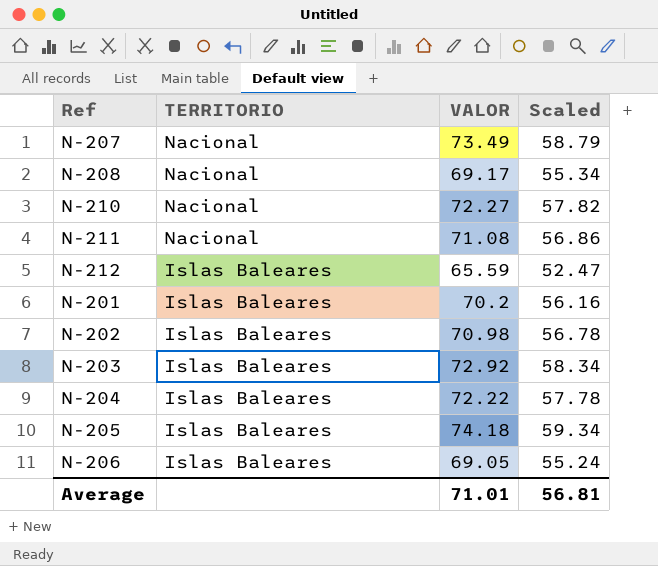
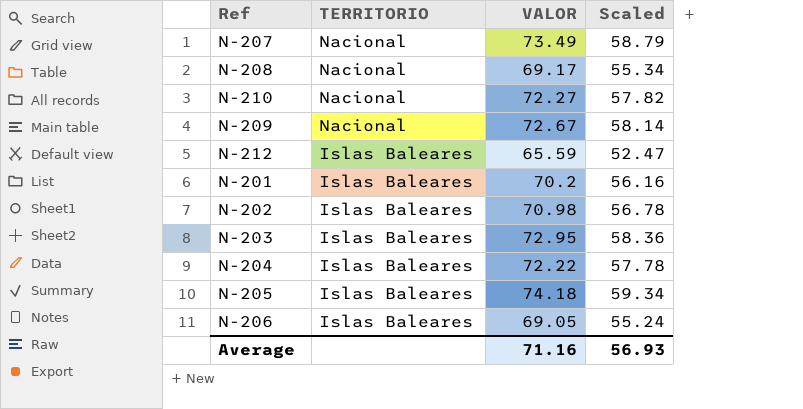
row N-211: Nacional | 71.08 | 56.86 -> none
row N-209: none -> Nacional | 72.67 | 58.14
N-203 | VALOR: 72.92 -> 72.95
N-203 | Scaled: 58.34 -> 58.36
Average | VALOR: 71.01 -> 71.16
Average | Scaled: 56.81 -> 56.93

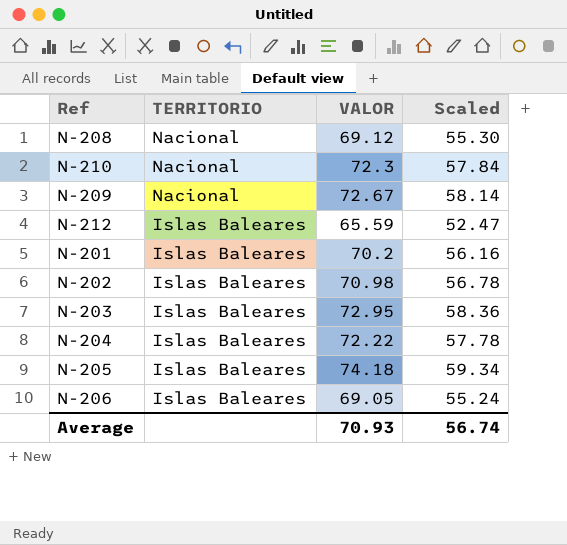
row N-207: Nacional | 73.49 | 58.79 -> none
N-208 | VALOR: 69.17 -> 69.12
N-208 | Scaled: 55.34 -> 55.30
N-210 | VALOR: 72.27 -> 72.3
N-210 | Scaled: 57.82 -> 57.84
Average | VALOR: 71.16 -> 70.93
Average | Scaled: 56.93 -> 56.74

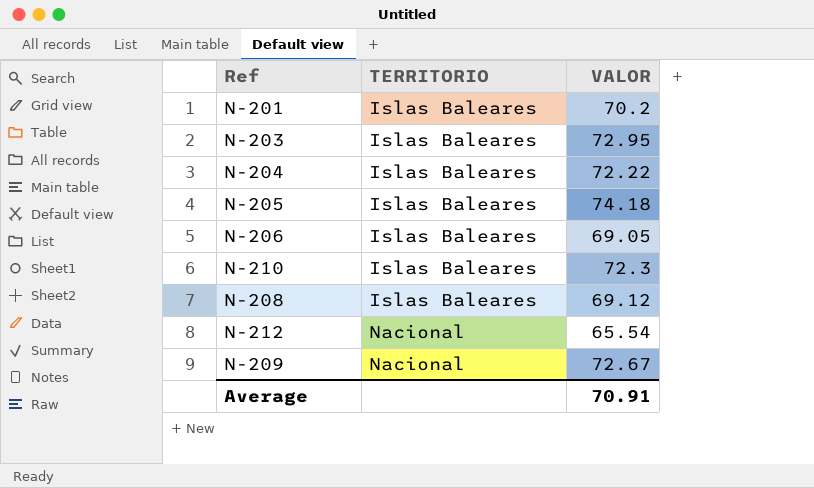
row order: TERRITORIO descending -> TERRITORIO ascending
column Scaled | formula: [VALOR] * 0.8 -> none
row N-202: Islas Baleares | 70.98 | 56.78 -> none
N-210 | TERRITORIO: Nacional -> Islas Baleares
N-208 | TERRITORIO: Nacional -> Islas Baleares
N-212 | TERRITORIO: Islas Baleares -> Nacional
N-212 | VALOR: 65.59 -> 65.54
Average | VALOR: 70.93 -> 70.91

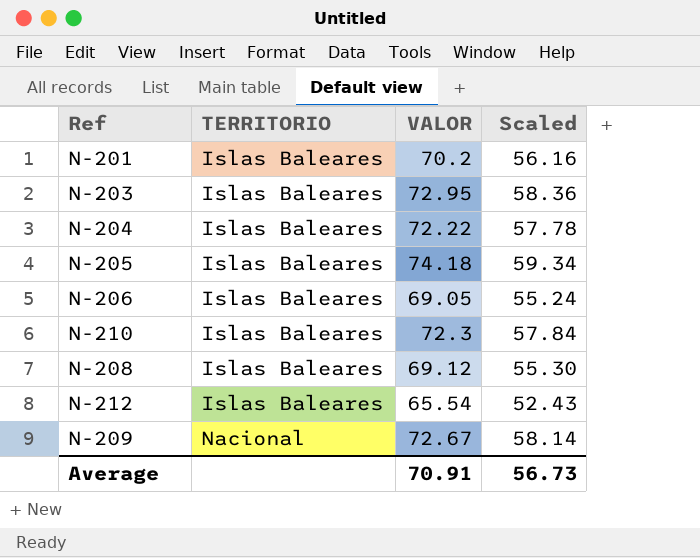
column Scaled | formula: none -> [VALOR] * 0.8
N-212 | TERRITORIO: Nacional -> Islas Baleares

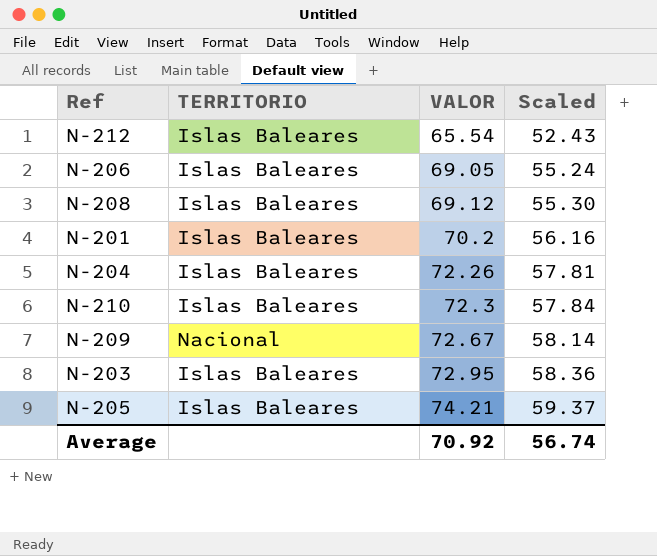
row order: TERRITORIO ascending -> VALOR ascending
N-204 | VALOR: 72.22 -> 72.26
N-204 | Scaled: 57.78 -> 57.81
N-205 | VALOR: 74.18 -> 74.21
N-205 | Scaled: 59.34 -> 59.37
Average | VALOR: 70.91 -> 70.92
Average | Scaled: 56.73 -> 56.74

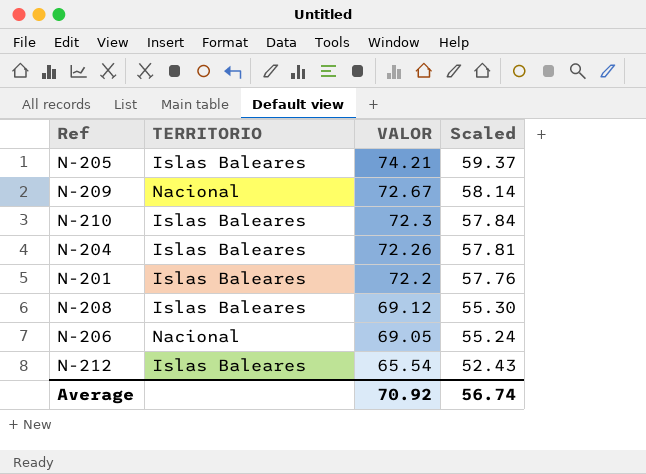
row order: VALOR ascending -> VALOR descending
row N-203: Islas Baleares | 72.95 | 58.36 -> none
N-201 | VALOR: 70.2 -> 72.2
N-201 | Scaled: 56.16 -> 57.76
N-206 | TERRITORIO: Islas Baleares -> Nacional

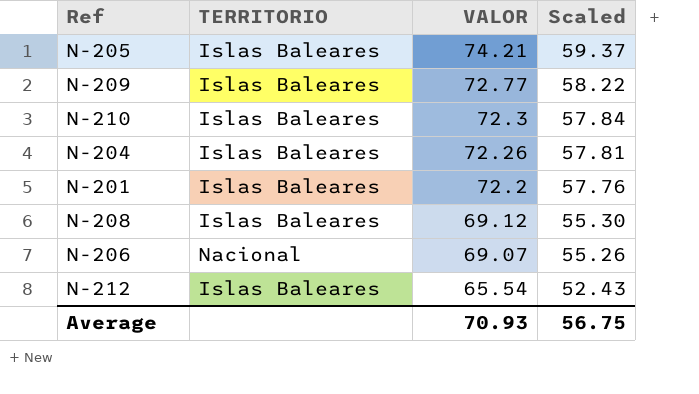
N-209 | TERRITORIO: Nacional -> Islas Baleares
N-209 | VALOR: 72.67 -> 72.77
N-209 | Scaled: 58.14 -> 58.22
N-206 | VALOR: 69.05 -> 69.07
N-206 | Scaled: 55.24 -> 55.26
Average | VALOR: 70.92 -> 70.93
Average | Scaled: 56.74 -> 56.75

